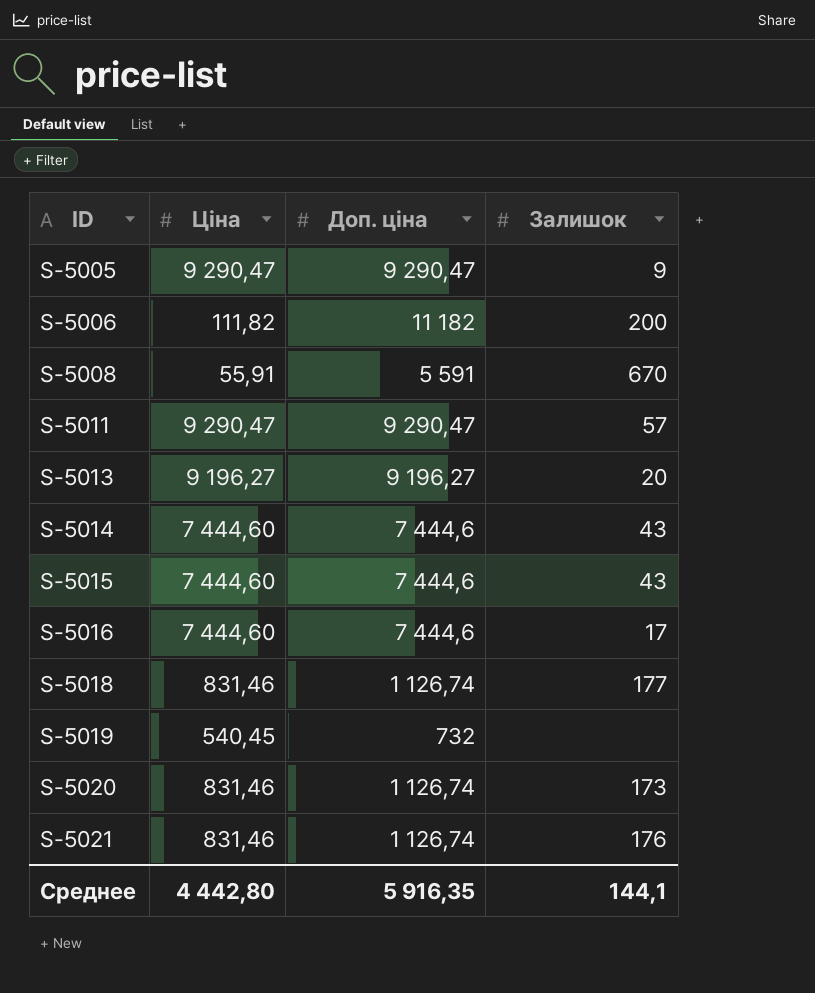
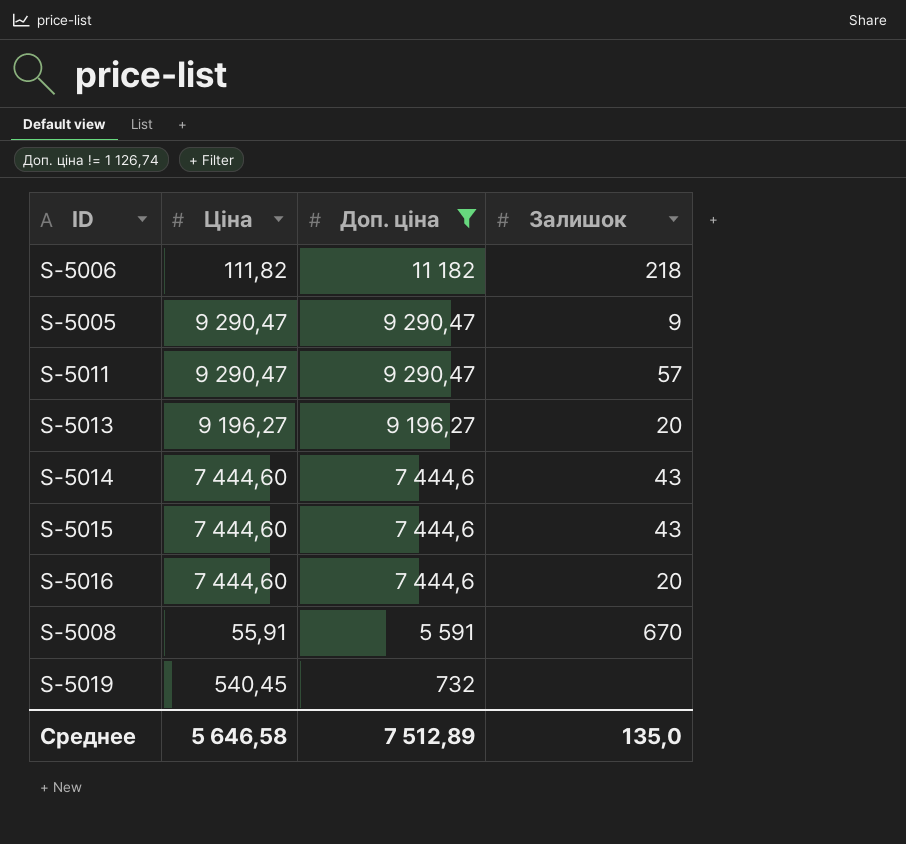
filter: none -> Доп. ціна != 1 126,74
row order: ID ascending -> Доп. ціна descending
S-5006 | Залишок: 200 -> 218
S-5016 | Залишок: 17 -> 20
Среднее | Ціна: 4 442,80 -> 5 646,58
Среднее | Доп. ціна: 5 916,35 -> 7 512,89
Среднее | Залишок: 144,1 -> 135,0

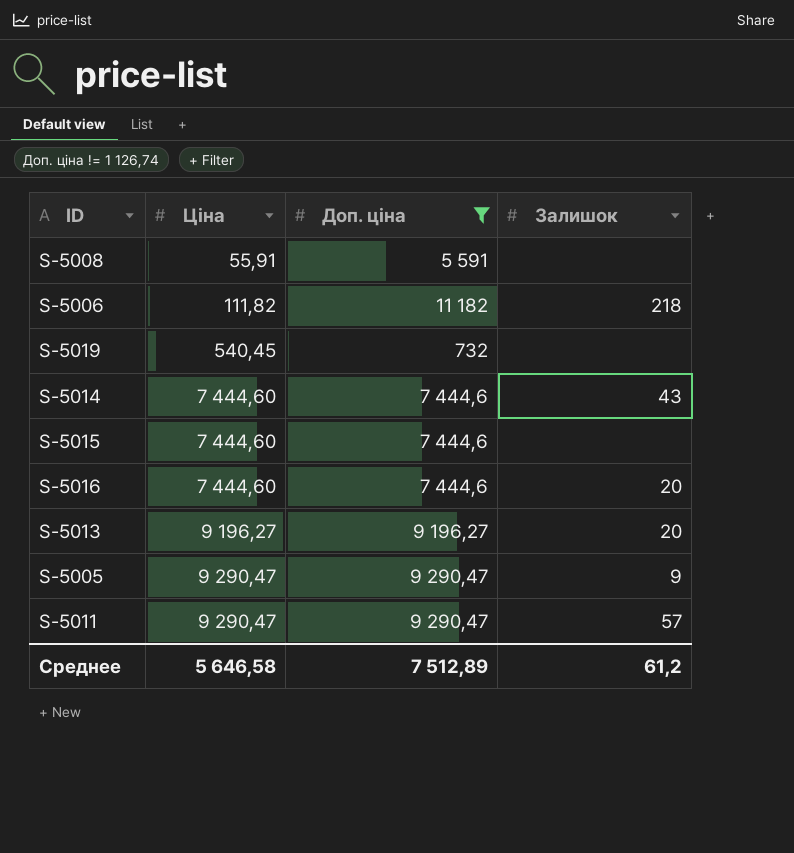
row order: Доп. ціна descending -> Ціна ascending
S-5008 | Залишок: 670 -> none
S-5015 | Залишок: 43 -> none
Среднее | Залишок: 135,0 -> 61,2

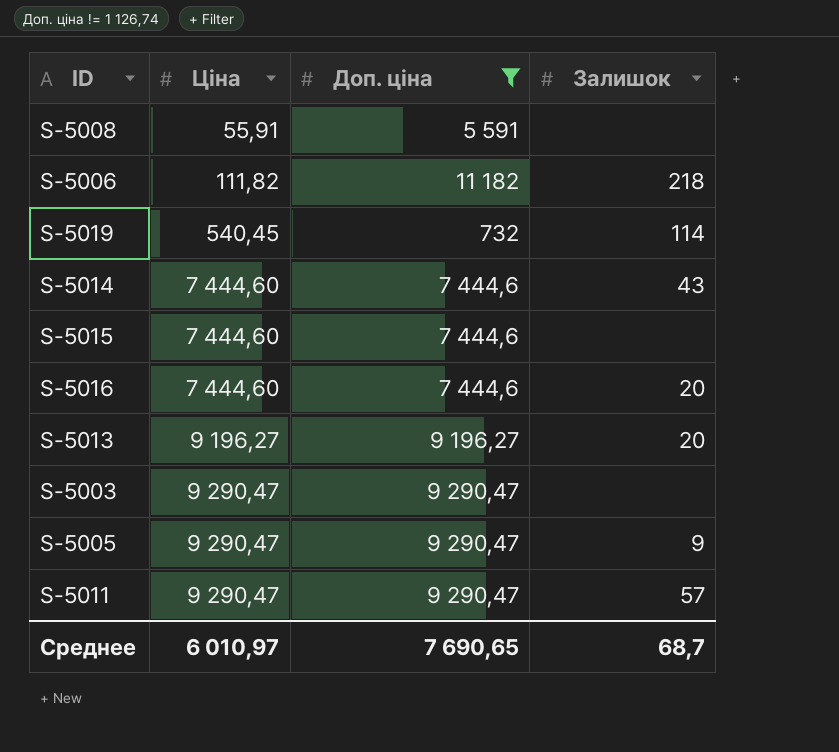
S-5019 | Залишок: none -> 114
row S-5003: none -> 9 290,47 | 9 290,47 | none
Среднее | Ціна: 5 646,58 -> 6 010,97
Среднее | Доп. ціна: 7 512,89 -> 7 690,65
Среднее | Залишок: 61,2 -> 68,7

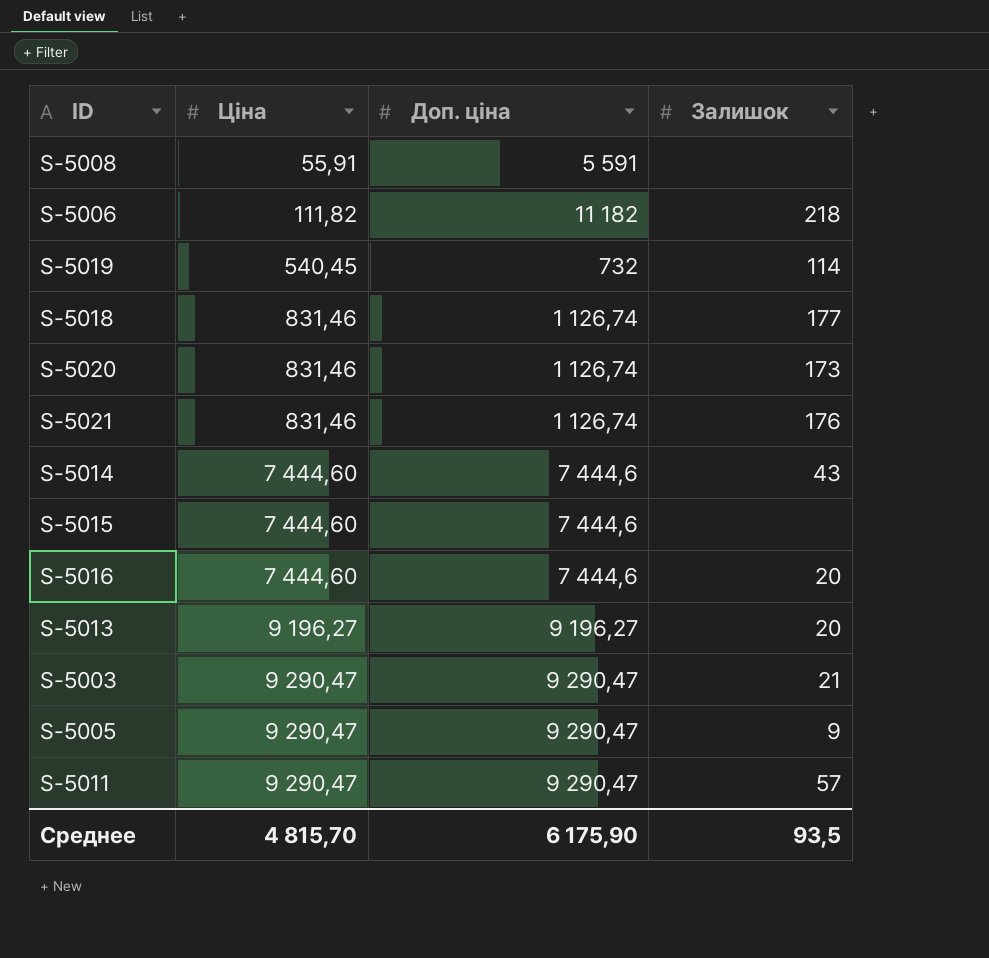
filter: Доп. ціна != 1 126,74 -> none
S-5003 | Залишок: none -> 21
Среднее | Ціна: 6 010,97 -> 4 815,70
Среднее | Доп. ціна: 7 690,65 -> 6 175,90
Среднее | Залишок: 68,7 -> 93,5

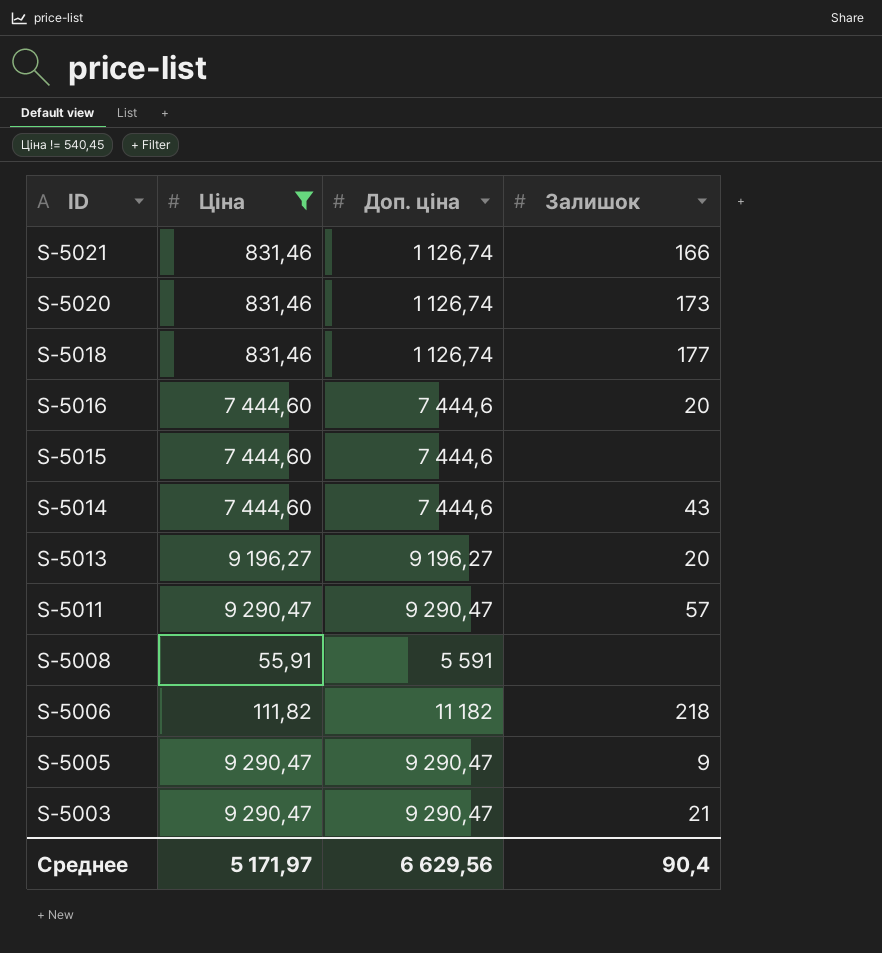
filter: none -> Ціна != 540,45
row order: Ціна ascending -> ID descending
S-5021 | Залишок: 176 -> 166
Среднее | Ціна: 4 815,70 -> 5 171,97
Среднее | Доп. ціна: 6 175,90 -> 6 629,56
Среднее | Залишок: 93,5 -> 90,4

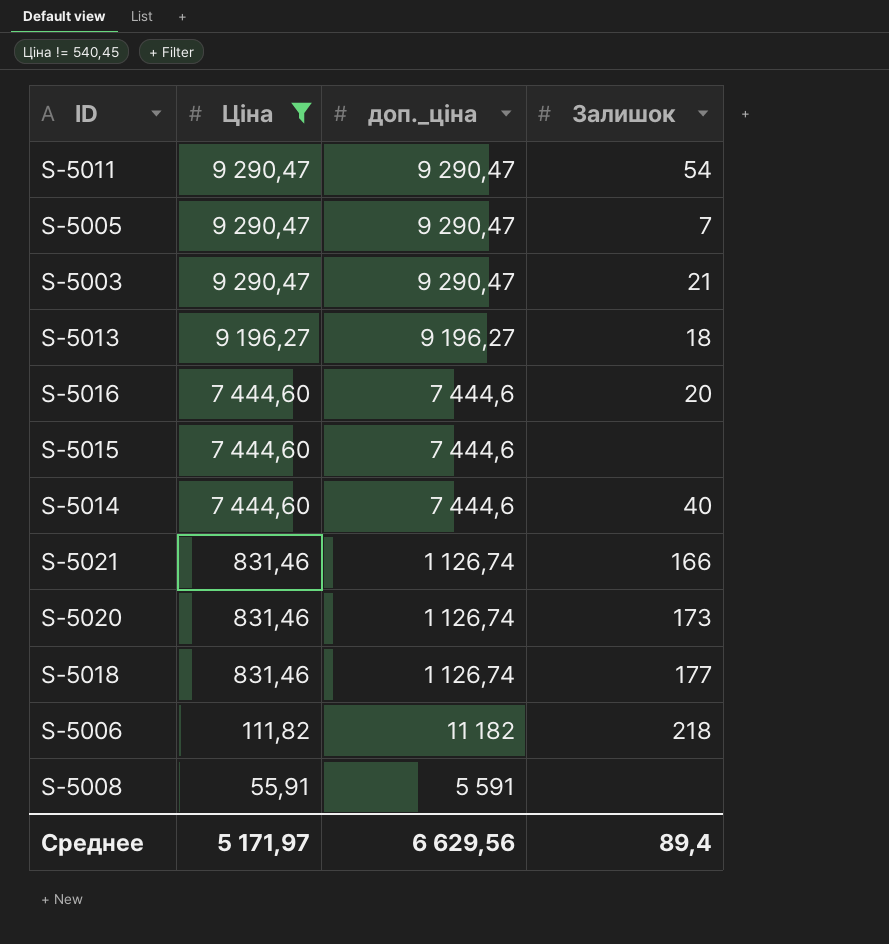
row order: ID descending -> Ціна descending
column name: Доп. ціна -> доп._ціна
S-5011 | Залишок: 57 -> 54
S-5005 | Залишок: 9 -> 7
S-5013 | Залишок: 20 -> 18
S-5014 | Залишок: 43 -> 40
Среднее | Залишок: 90,4 -> 89,4

